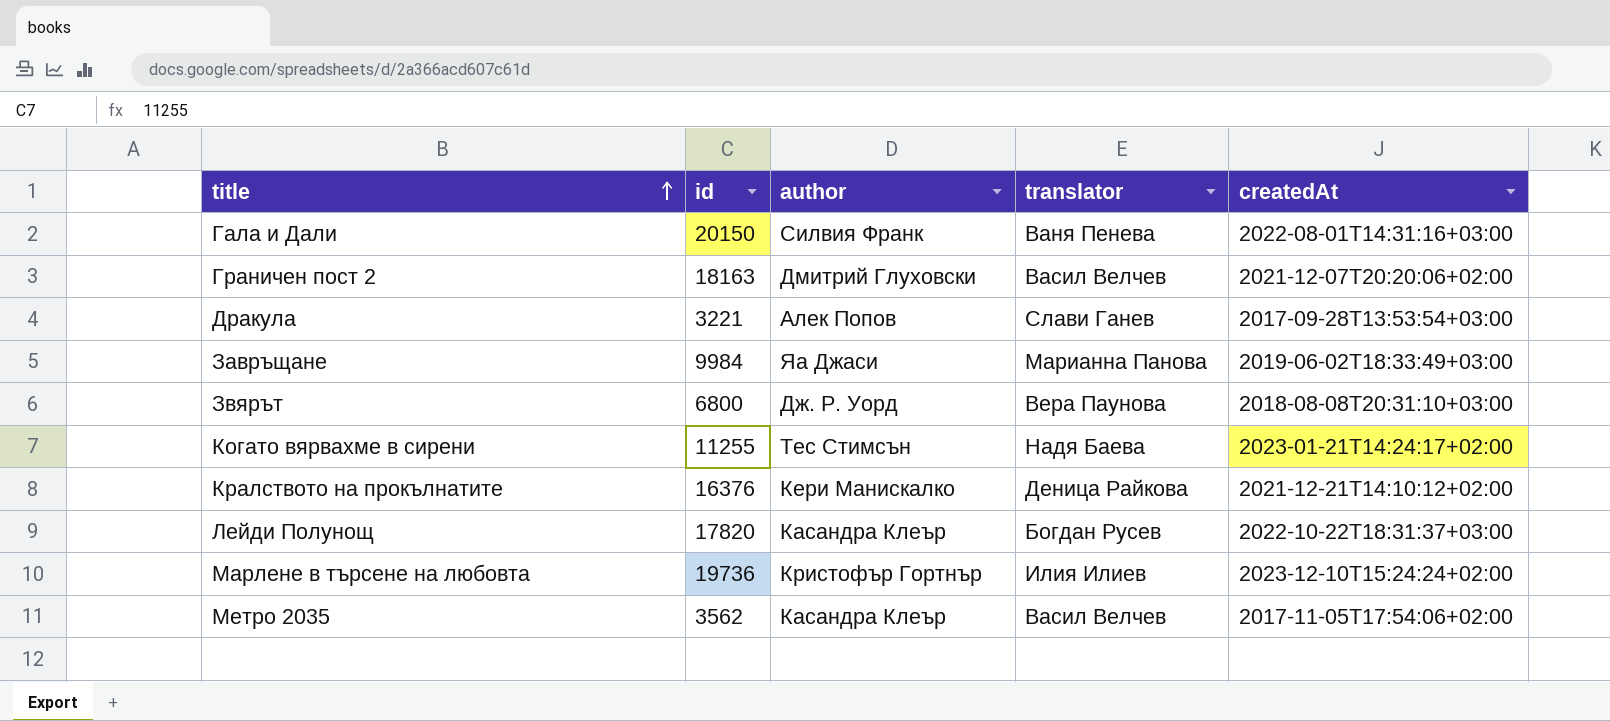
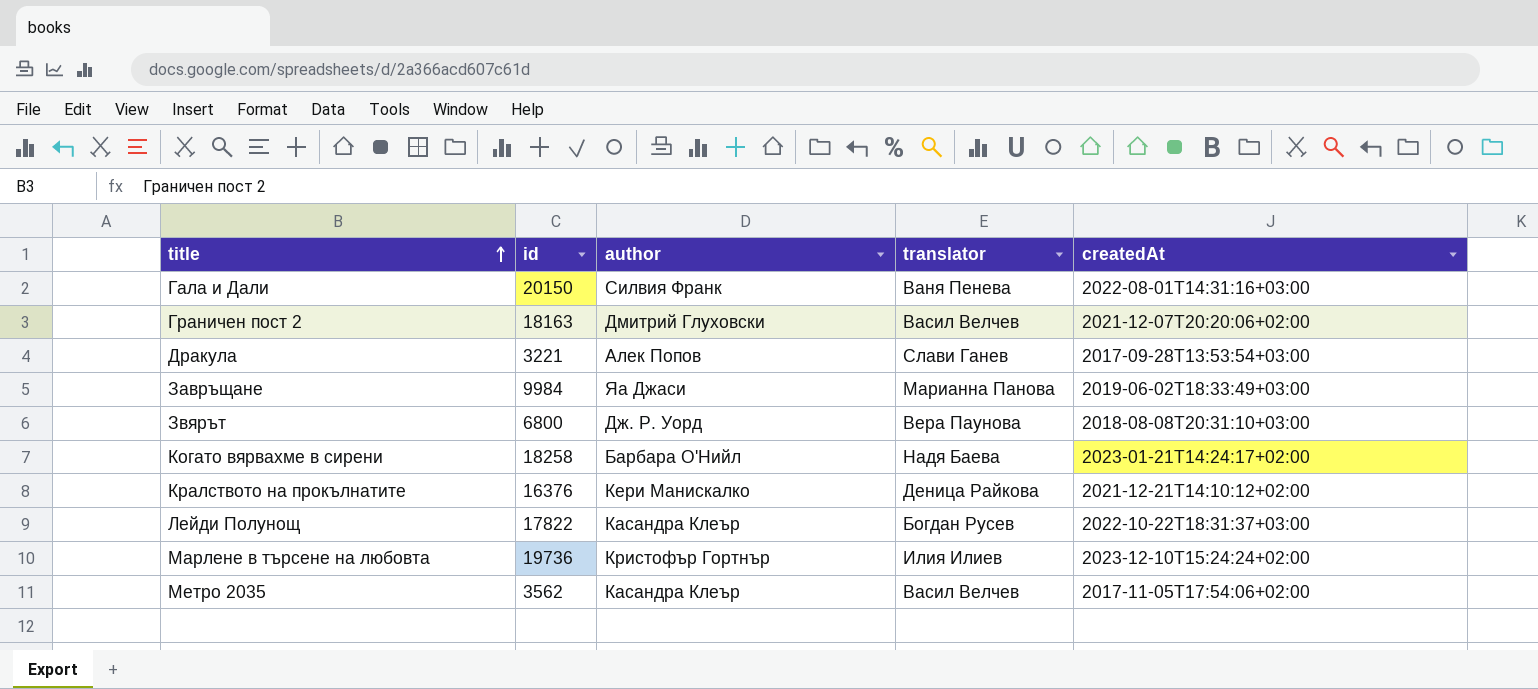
Когато вярвахме в сирени | id: 11255 -> 18258
Когато вярвахме в сирени | author: Тес Стимсън -> Барбара О'Нийл
Лейди Полунощ | id: 17820 -> 17822

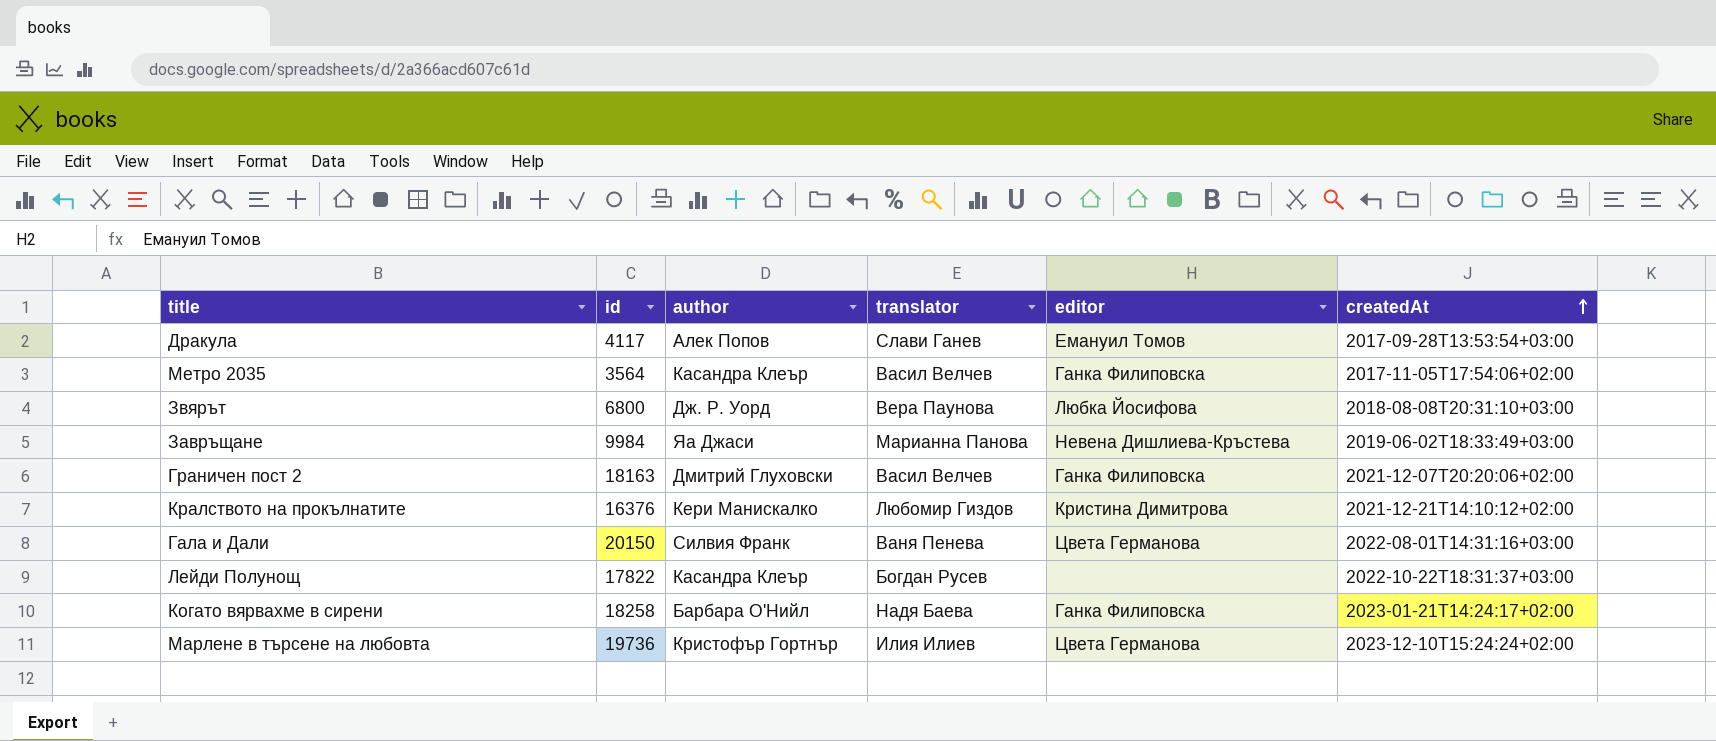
row order: title ascending -> createdAt ascending
column editor | position: none -> 5
Дракула | id: 3221 -> 4117
Метро 2035 | id: 3562 -> 3564
Кралството на прокълнатите | translator: Деница Райкова -> Любомир Гиздов

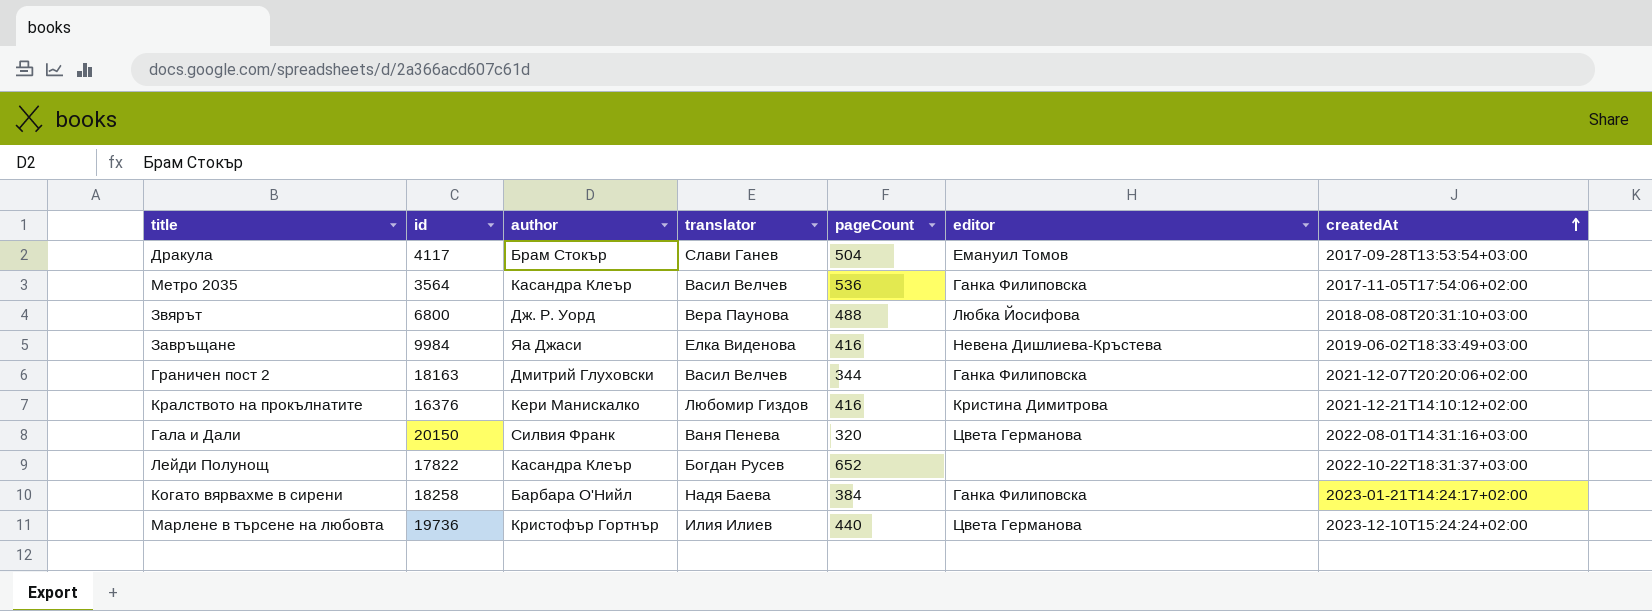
column pageCount | position: none -> 5
Дракула | author: Алек Попов -> Брам Стокър
Завръщане | translator: Марианна Панова -> Елка Виденова

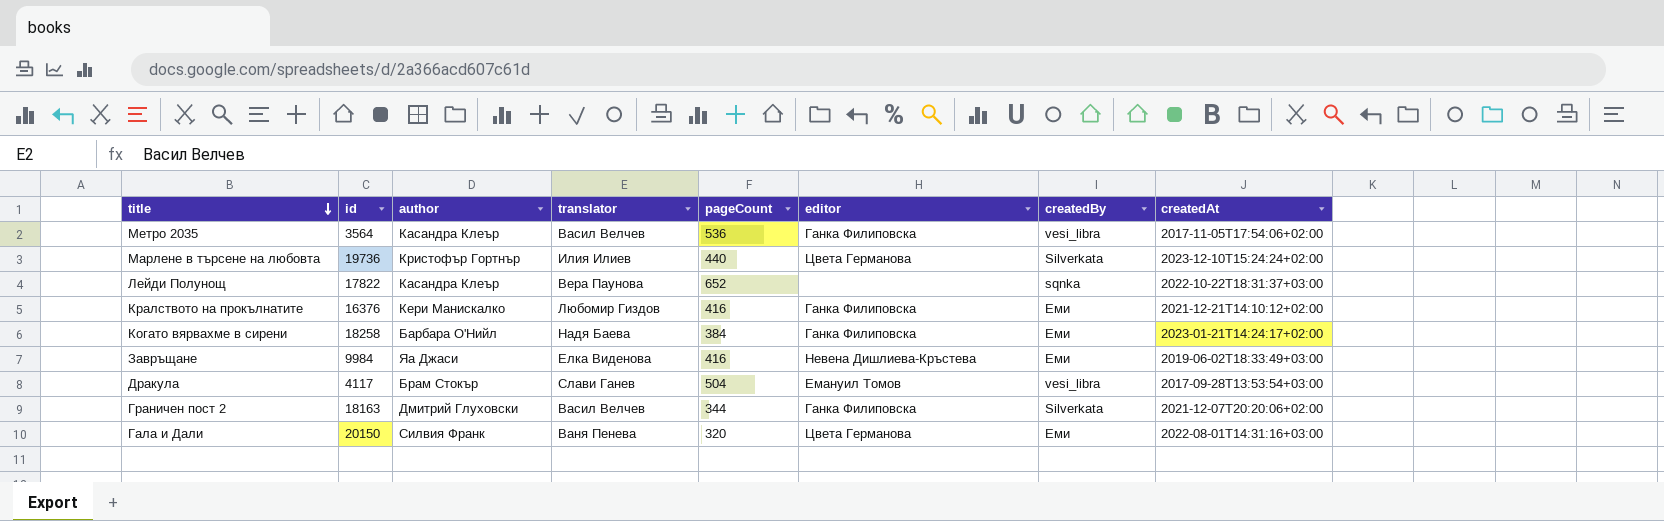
row order: createdAt ascending -> title descending
column createdBy | position: none -> 7
row Звярът: 6800 | Дж. Р. Уорд | Вера Паунова | 488 | Любка Йосифова | 2018-08-08T20:31:10+03:00 -> none
Лейди Полунощ | translator: Богдан Русев -> Вера Паунова
Кралството на прокълнатите | editor: Кристина Димитрова -> Ганка Филиповска

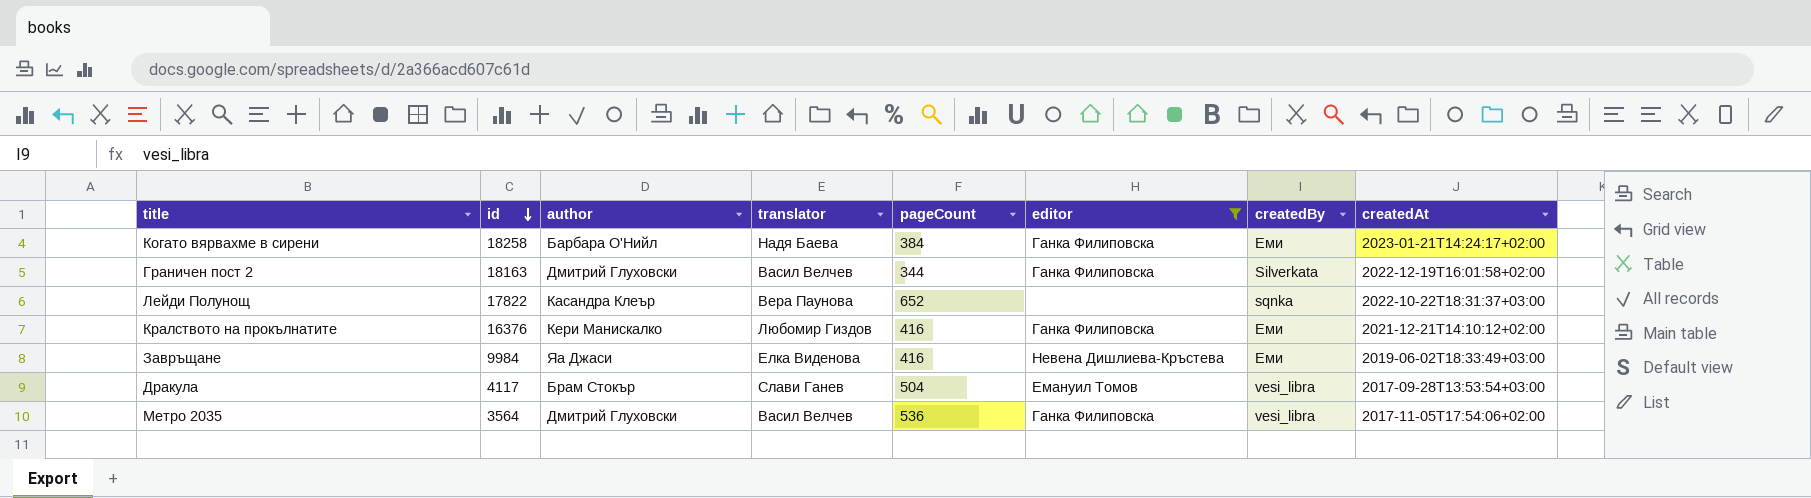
filter: none -> editor != Цвета Германова
row order: title descending -> id descending
Граничен пост 2 | createdAt: 2021-12-07T20:20:06+02:00 -> 2022-12-19T16:01:58+02:00
Метро 2035 | author: Касандра Клеър -> Дмитрий Глуховски

